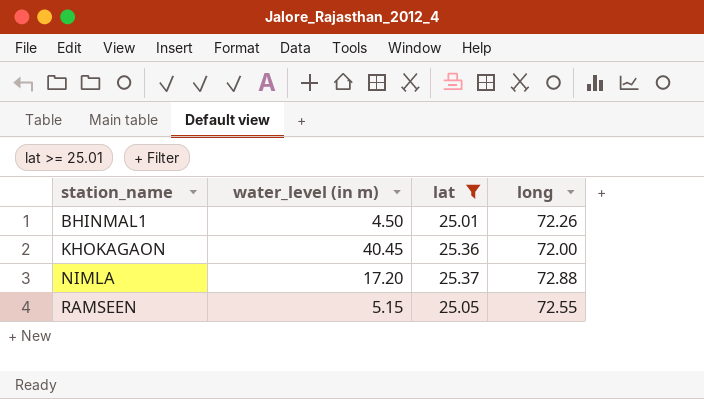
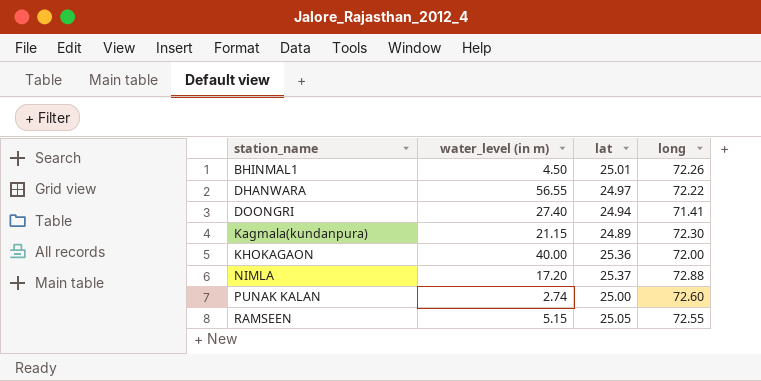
filter: lat >= 25.01 -> none
KHOKAGAON | water_level (in m): 40.45 -> 40.00

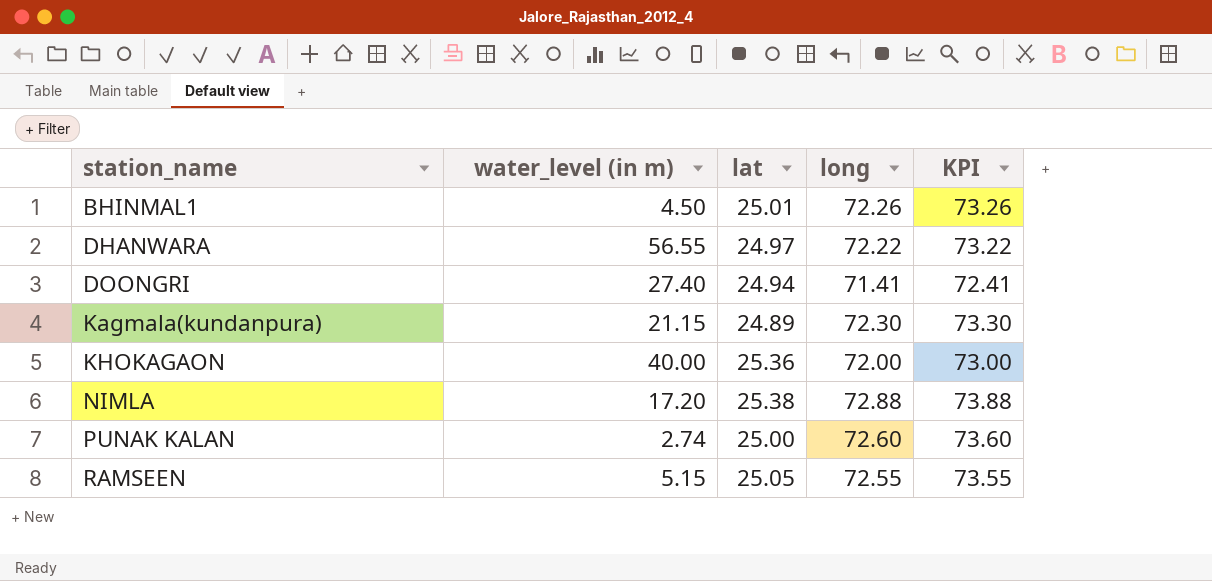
column KPI | formula: none -> [long] + 1
NIMLA | lat: 25.37 -> 25.38

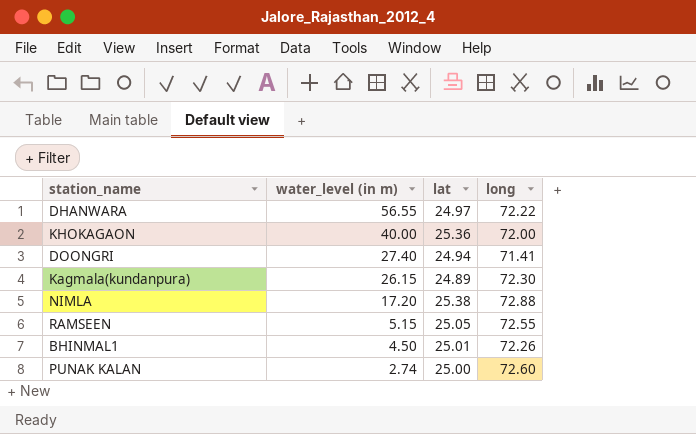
row order: station_name ascending -> water_level (in m) descending
column KPI | formula: [long] + 1 -> none
Kagmala(kundanpura) | water_level (in m): 21.15 -> 26.15

